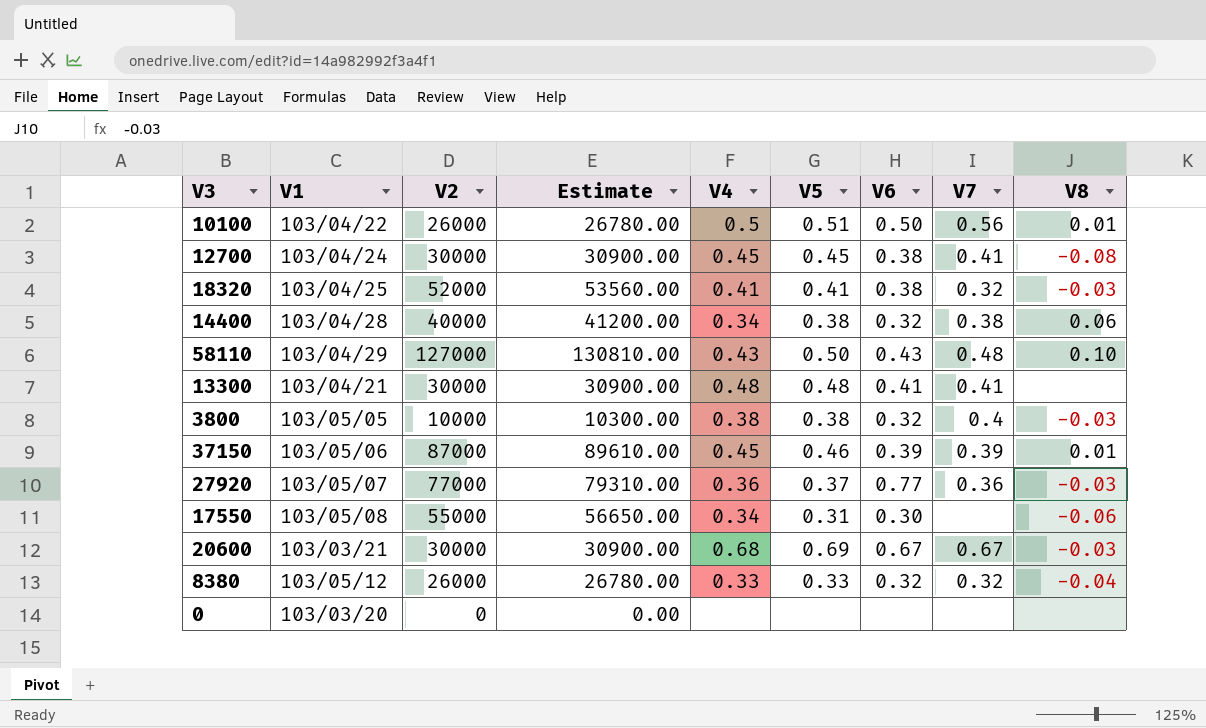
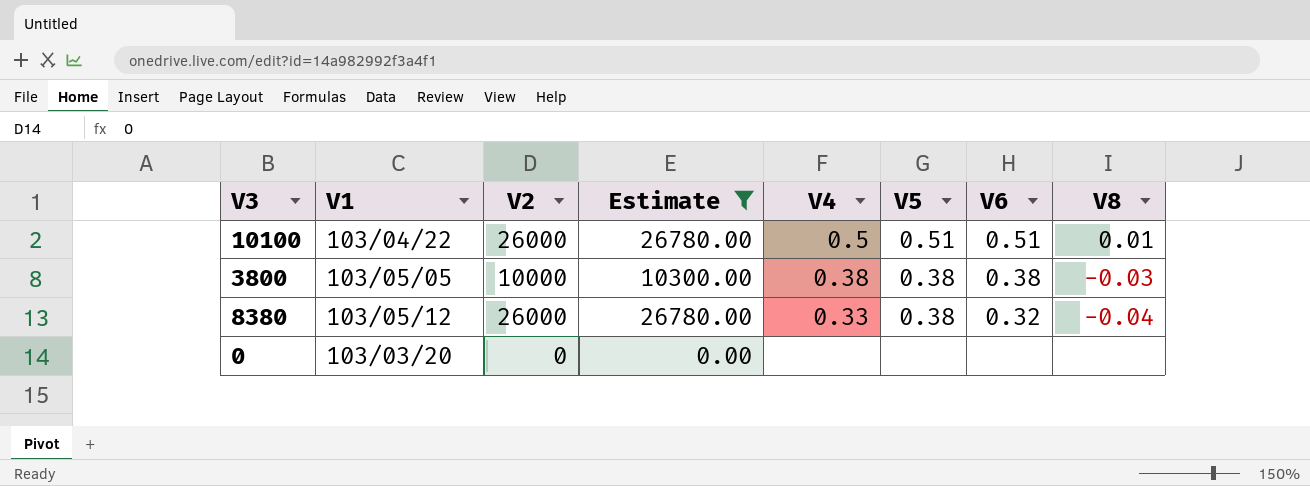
filter: none -> Estimate <= 26780.00
column V7 | position: 8 -> none
10100 | V6: 0.50 -> 0.51
3800 | V6: 0.32 -> 0.38
8380 | V5: 0.33 -> 0.38

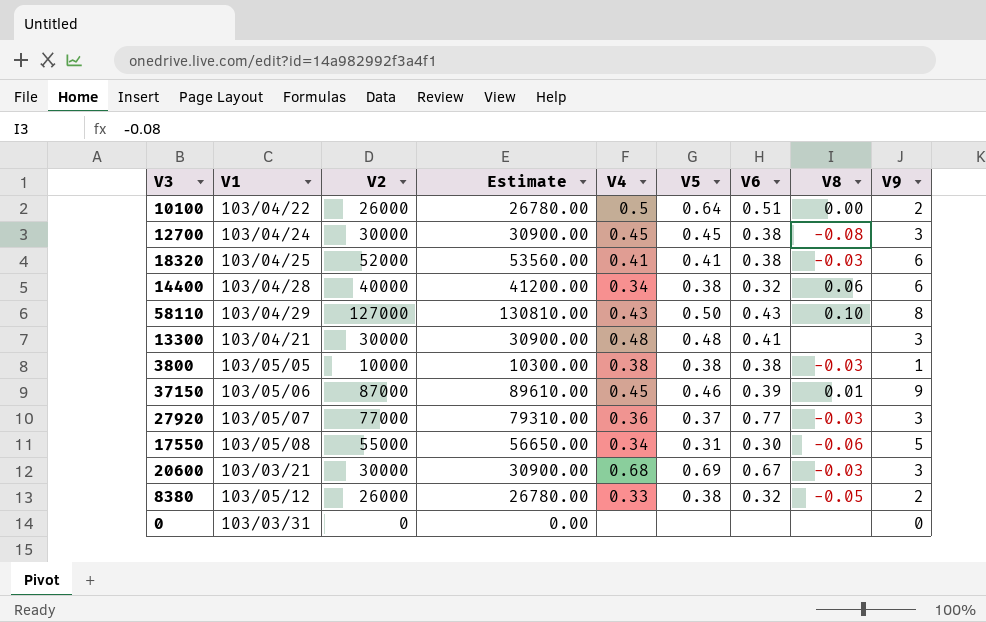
filter: Estimate <= 26780.00 -> none
column V9 | position: none -> 9
10100 | V5: 0.51 -> 0.64
10100 | V8: 0.01 -> 0.00
8380 | V8: -0.04 -> -0.05
0 | V1: 103/03/20 -> 103/03/31

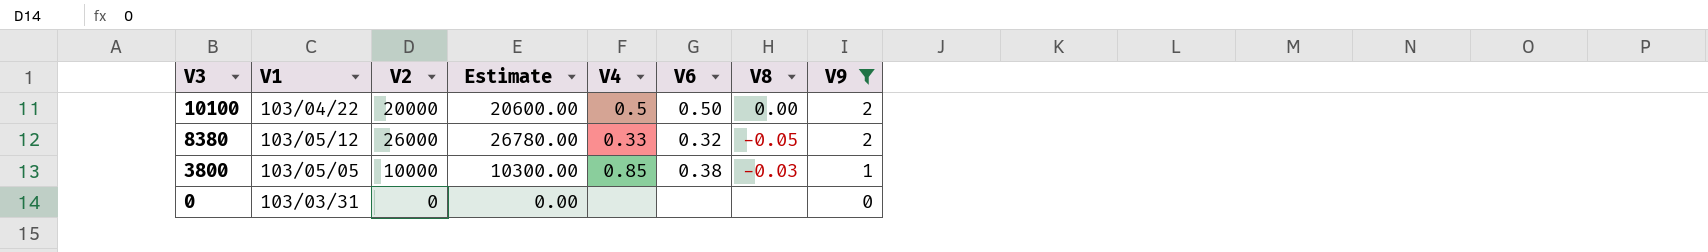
filter: none -> V9 <= 2
row order: none -> V3 descending
column V5 | position: 6 -> none
10100 | V2: 26000 -> 20000
10100 | Estimate: 26780.00 -> 20600.00
10100 | V6: 0.51 -> 0.50
3800 | V4: 0.38 -> 0.85

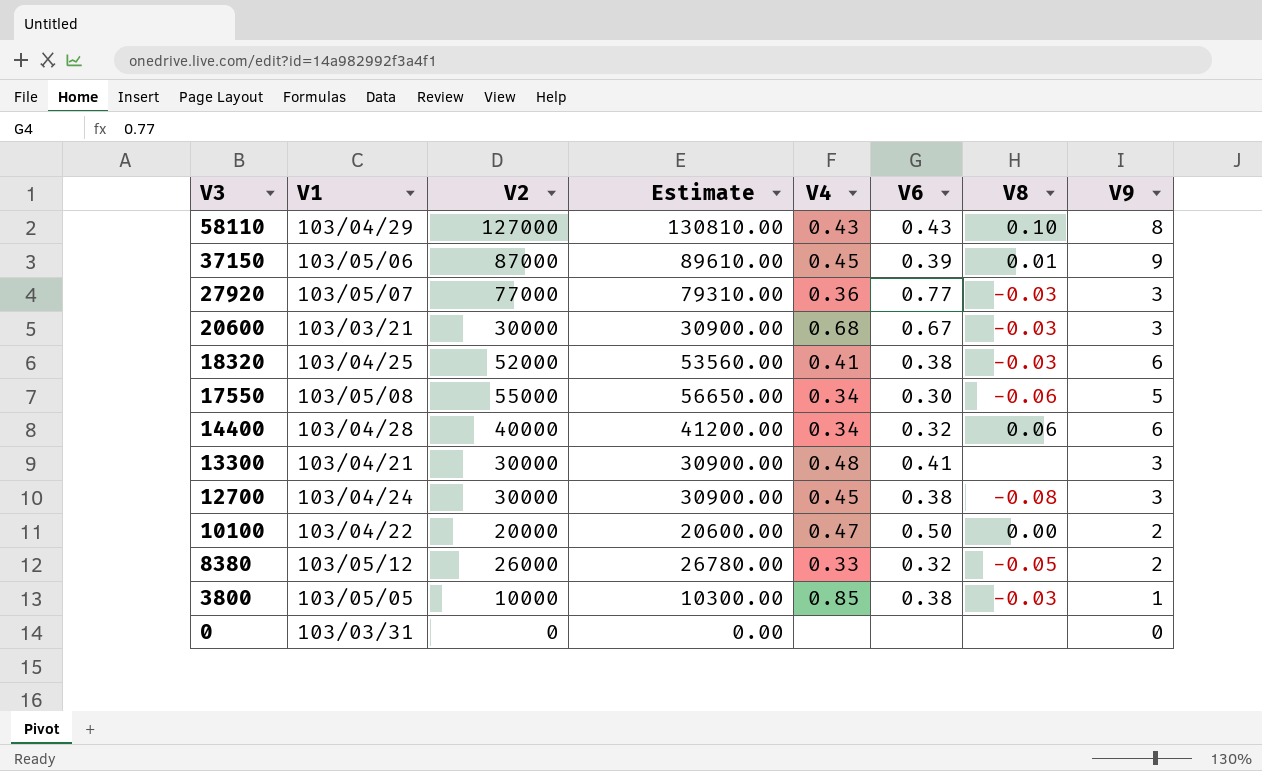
filter: V9 <= 2 -> none
10100 | V4: 0.5 -> 0.47

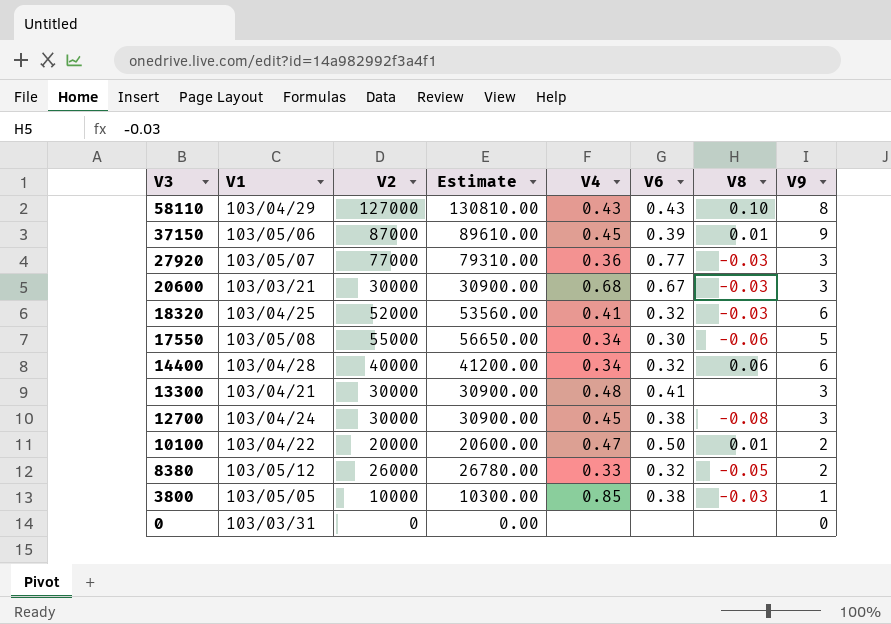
18320 | V6: 0.38 -> 0.32
10100 | V8: 0.00 -> 0.01

